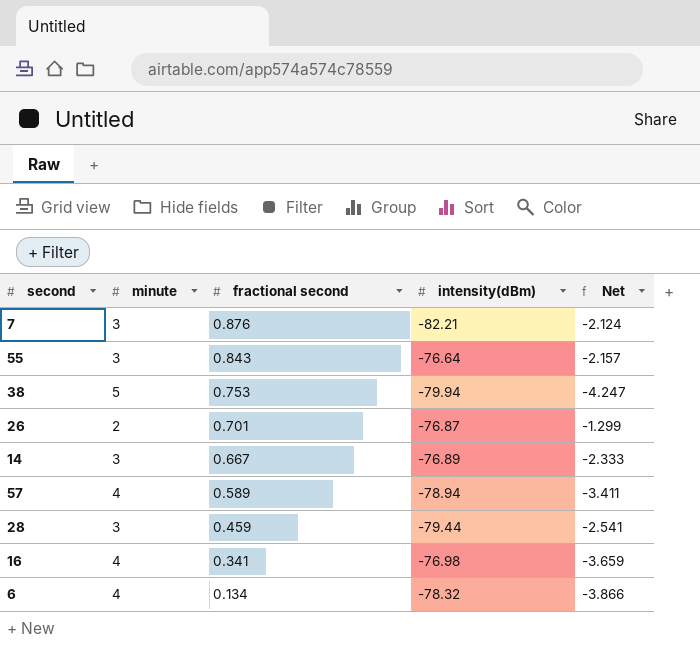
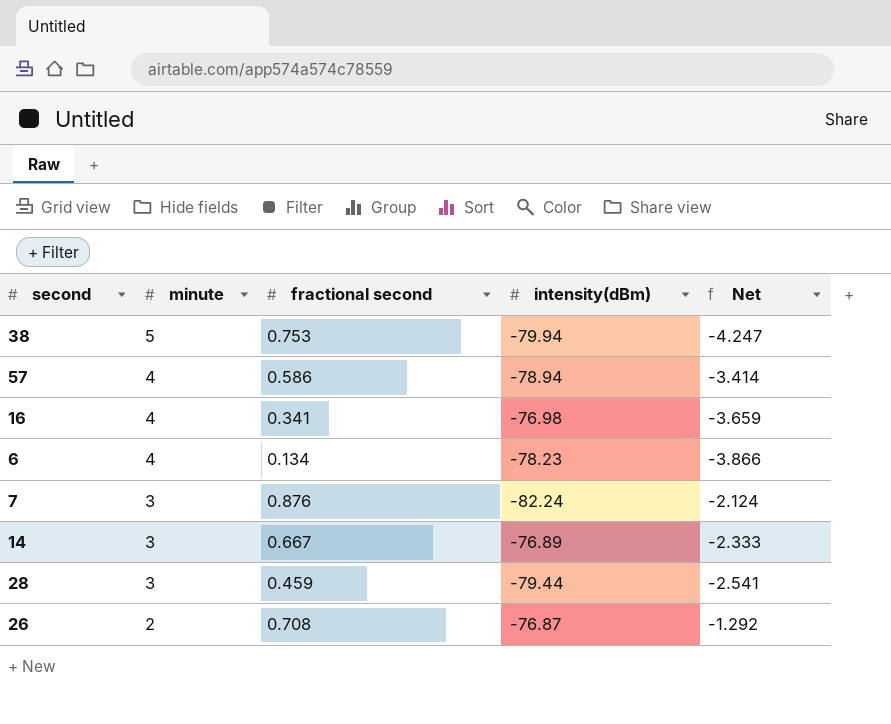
row order: fractional second descending -> minute descending
row 55: 3 | 0.843 | -76.64 | -2.157 -> none
57 | fractional second: 0.589 -> 0.586
57 | Net: -3.411 -> -3.414
6 | intensity(dBm): -78.32 -> -78.23
7 | intensity(dBm): -82.21 -> -82.24
26 | fractional second: 0.701 -> 0.708
26 | Net: -1.299 -> -1.292

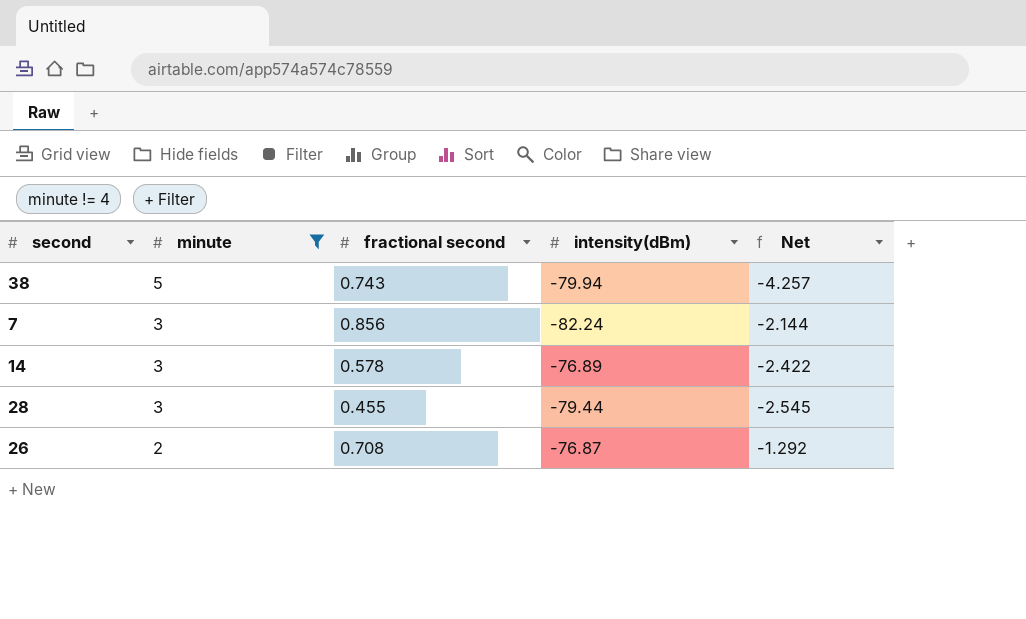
filter: none -> minute != 4
38 | fractional second: 0.753 -> 0.743
38 | Net: -4.247 -> -4.257
7 | fractional second: 0.876 -> 0.856
7 | Net: -2.124 -> -2.144
14 | fractional second: 0.667 -> 0.578
14 | Net: -2.333 -> -2.422
28 | fractional second: 0.459 -> 0.455
28 | Net: -2.541 -> -2.545

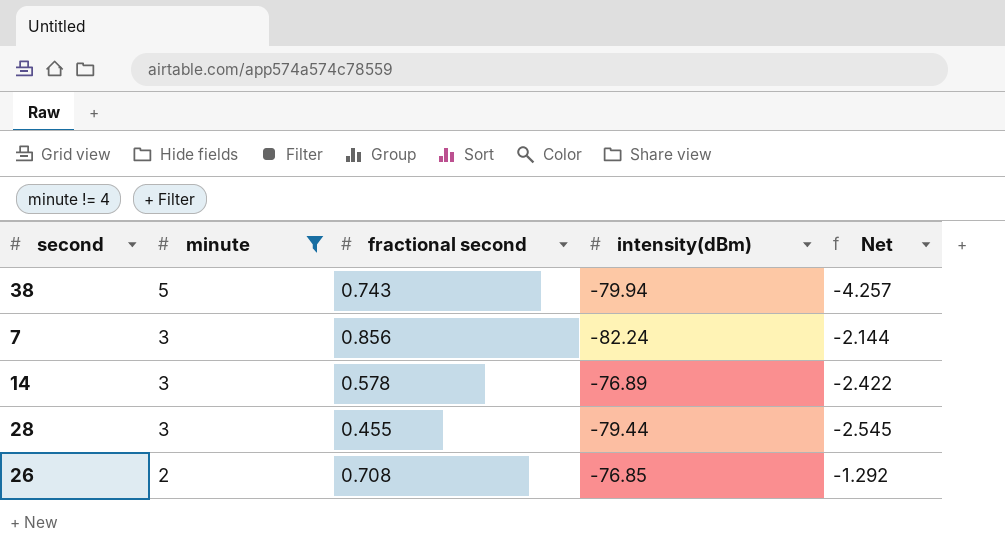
26 | intensity(dBm): -76.87 -> -76.85

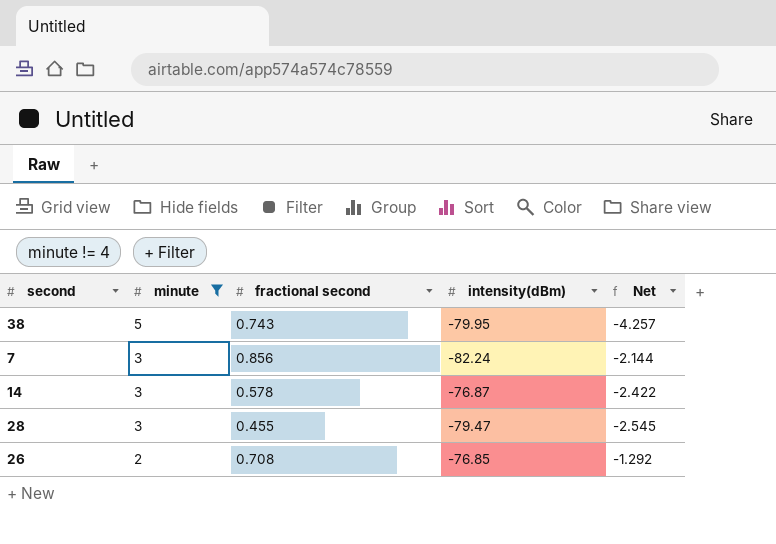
38 | intensity(dBm): -79.94 -> -79.95
14 | intensity(dBm): -76.89 -> -76.87
28 | intensity(dBm): -79.44 -> -79.47

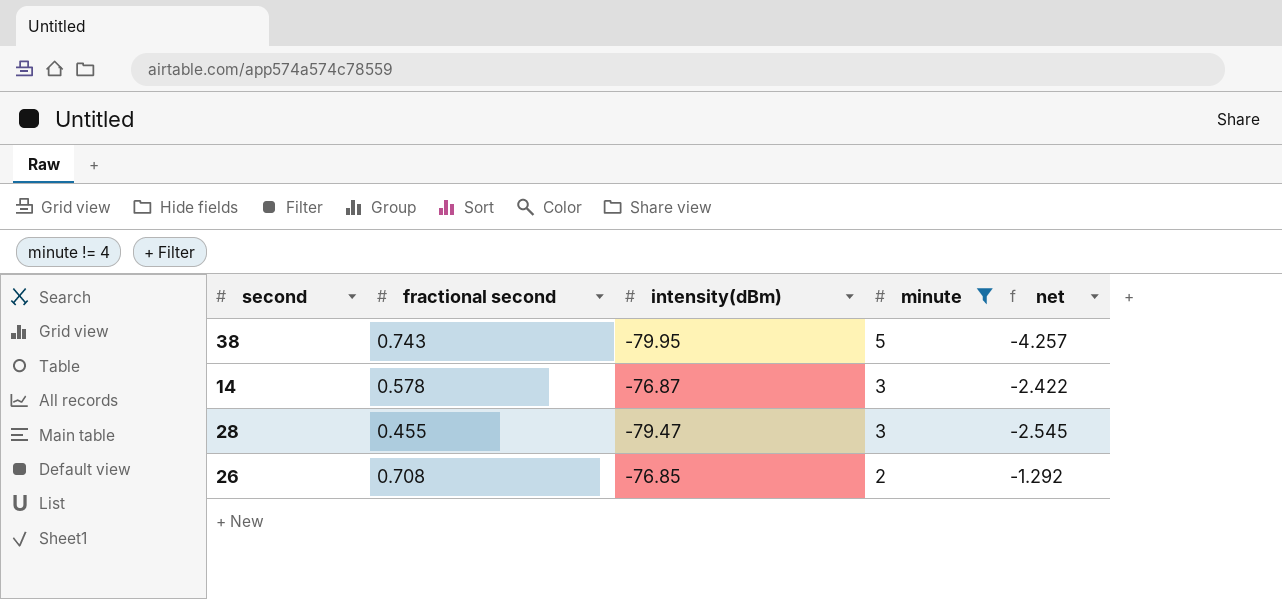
column minute | position: 2 -> 4
column name: Net -> net
row 7: 3 | 0.856 | -82.24 | -2.144 -> none

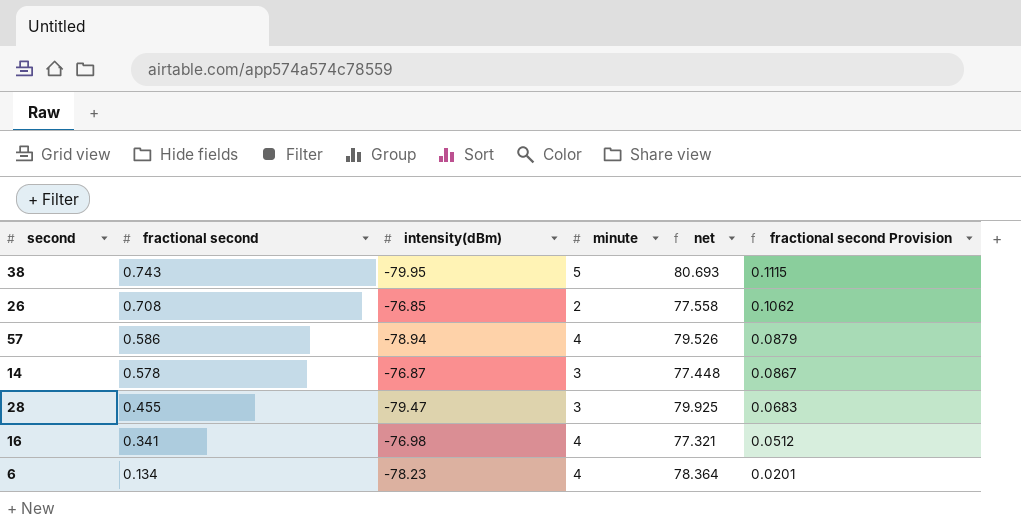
filter: minute != 4 -> none
row order: minute descending -> fractional second descending
column net | formula: [fractional second] - [minute] -> [fractional second] - [intensity(dBm)]
column fractional second Provision | formula: none -> [fractional second] * 0.15

